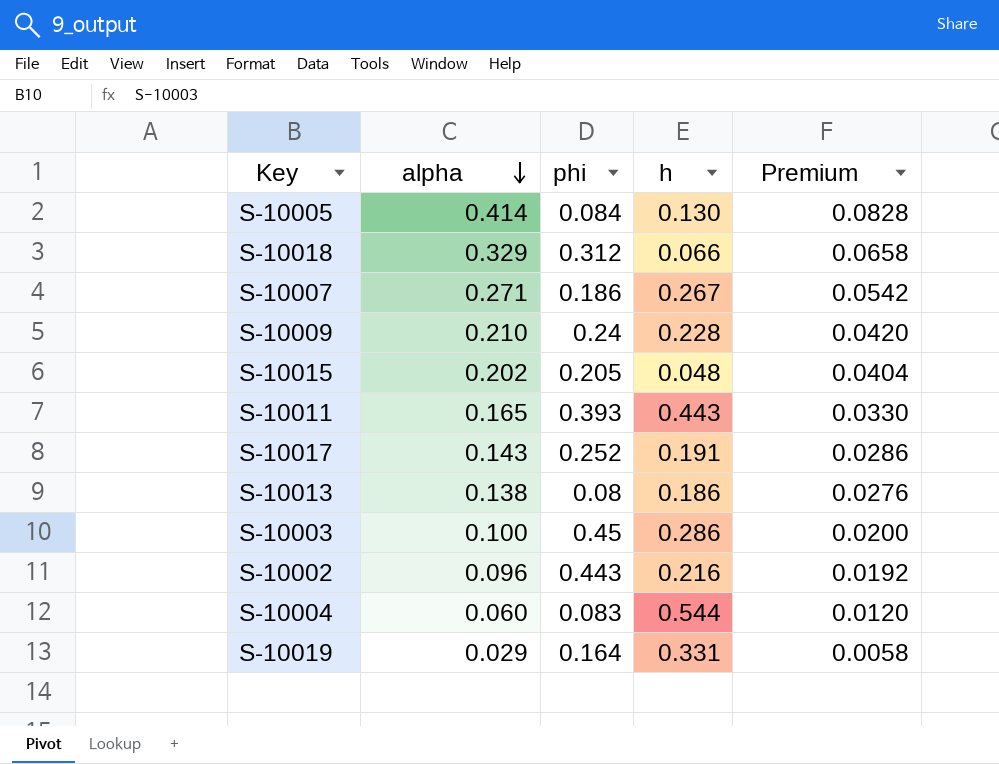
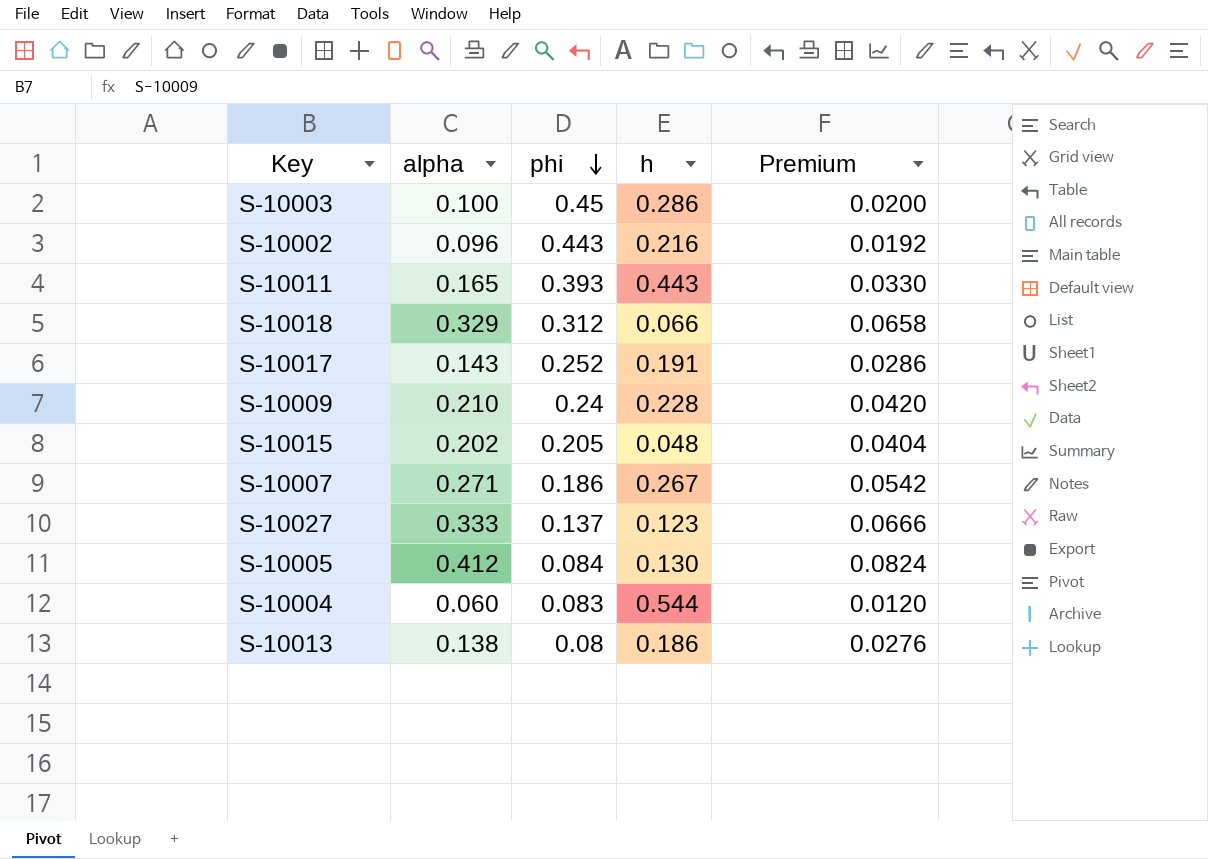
row order: alpha descending -> phi descending
row S-10019: 0.029 | 0.164 | 0.331 | 0.0058 -> none
row S-10027: none -> 0.333 | 0.137 | 0.123 | 0.0666
S-10005 | alpha: 0.414 -> 0.412
S-10005 | Premium: 0.0828 -> 0.0824

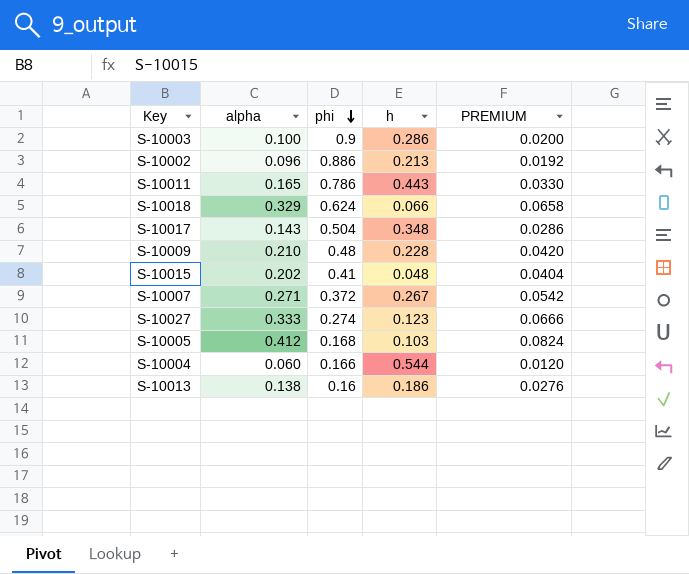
column name: Premium -> PREMIUM
S-10003 | phi: 0.45 -> 0.9
S-10002 | phi: 0.443 -> 0.886
S-10002 | h: 0.216 -> 0.213
S-10011 | phi: 0.393 -> 0.786
S-10018 | phi: 0.312 -> 0.624
S-10017 | phi: 0.252 -> 0.504
S-10017 | h: 0.191 -> 0.348
S-10009 | phi: 0.24 -> 0.48
S-10015 | phi: 0.205 -> 0.41
S-10007 | phi: 0.186 -> 0.372
S-10027 | phi: 0.137 -> 0.274
S-10005 | phi: 0.084 -> 0.168
S-10005 | h: 0.130 -> 0.103
S-10004 | phi: 0.083 -> 0.166
S-10013 | phi: 0.08 -> 0.16

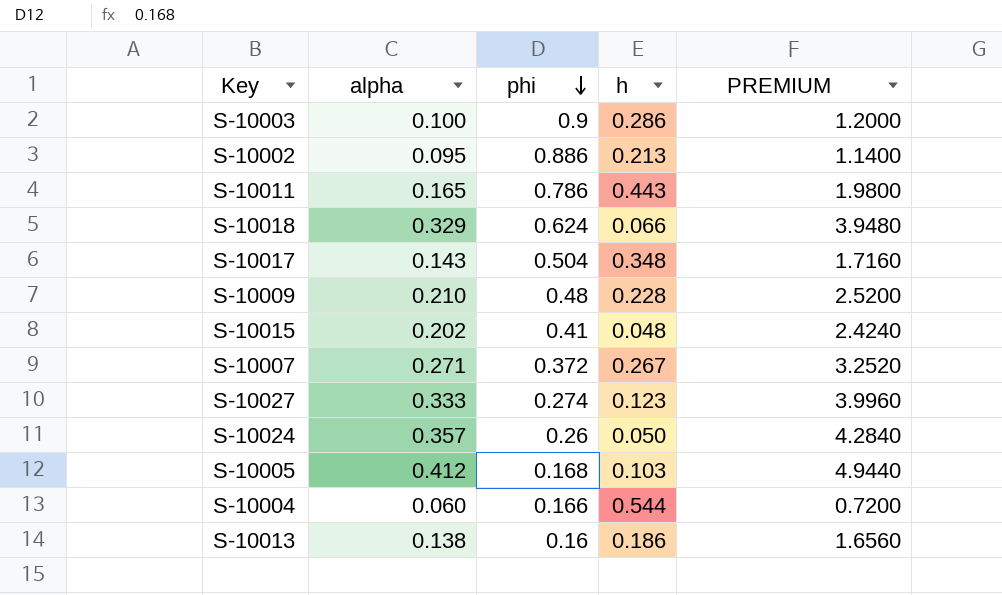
column PREMIUM | formula: [alpha] * 0.2 -> [alpha] * 12
S-10002 | alpha: 0.096 -> 0.095
row S-10024: none -> 0.357 | 0.26 | 0.050 | 4.2840

